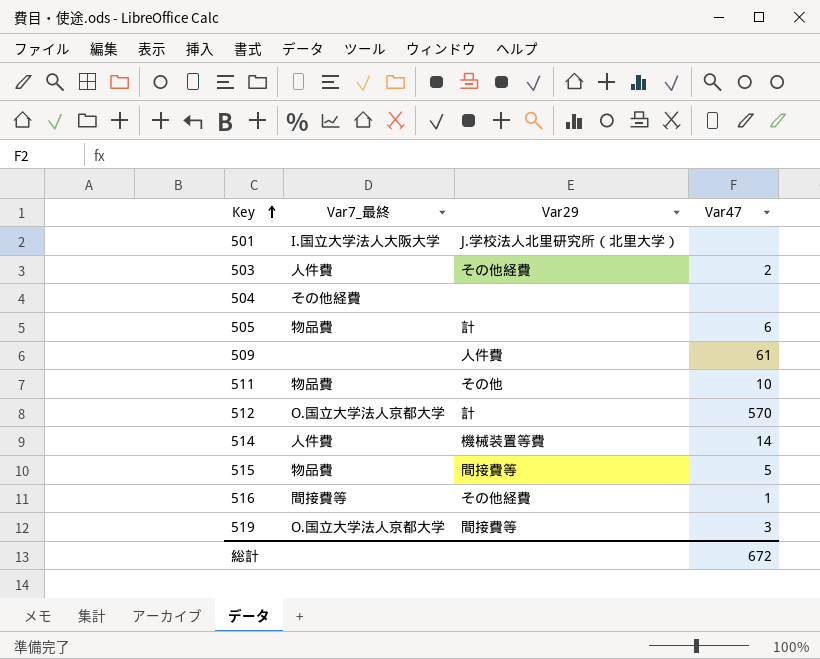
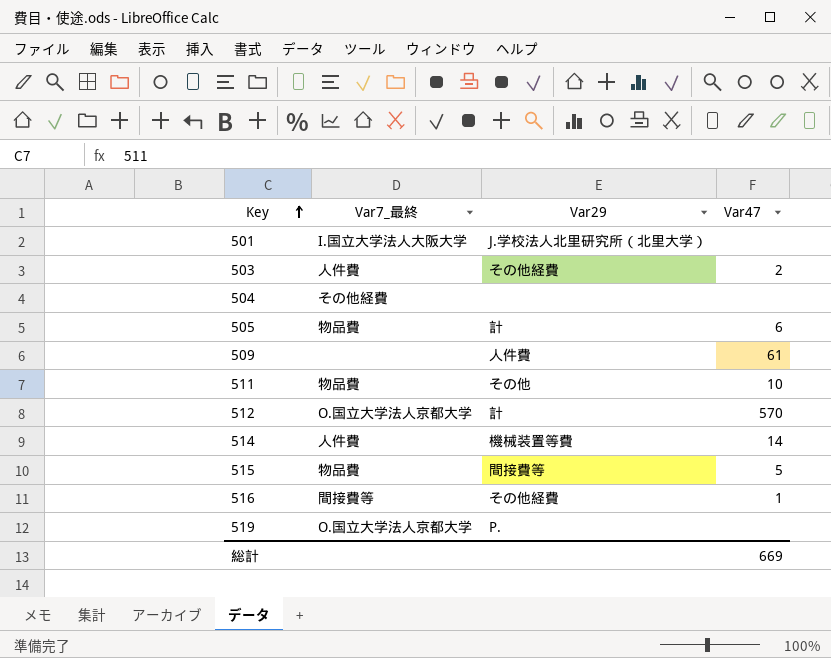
519 | Var29: 間接費等 -> P.
519 | Var47: 3 -> none
総計 | Var47: 672 -> 669

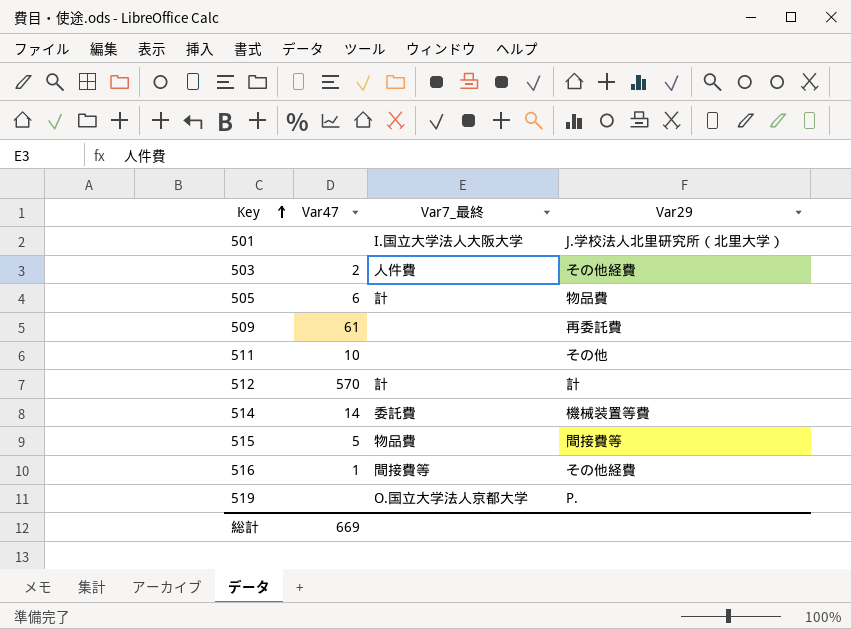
column Var47 | position: 4 -> 2
row 504: その他経費 | none | none -> none
505 | Var7_最終: 物品費 -> 計
505 | Var29: 計 -> 物品費
509 | Var29: 人件費 -> 再委託費
511 | Var7_最終: 物品費 -> none
512 | Var7_最終: O.国立大学法人京都大学 -> 計
514 | Var7_最終: 人件費 -> 委託費

